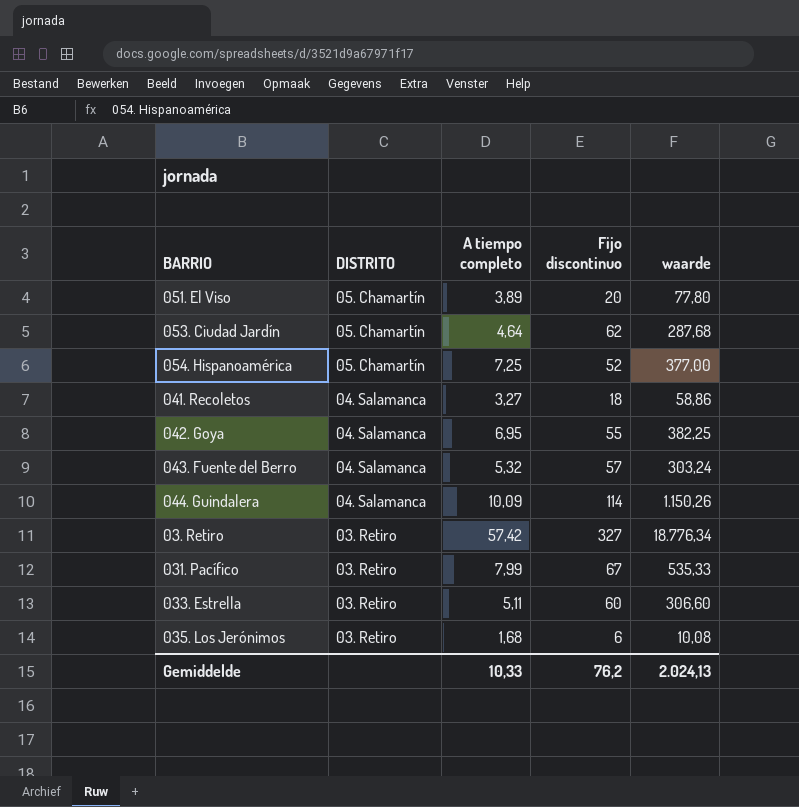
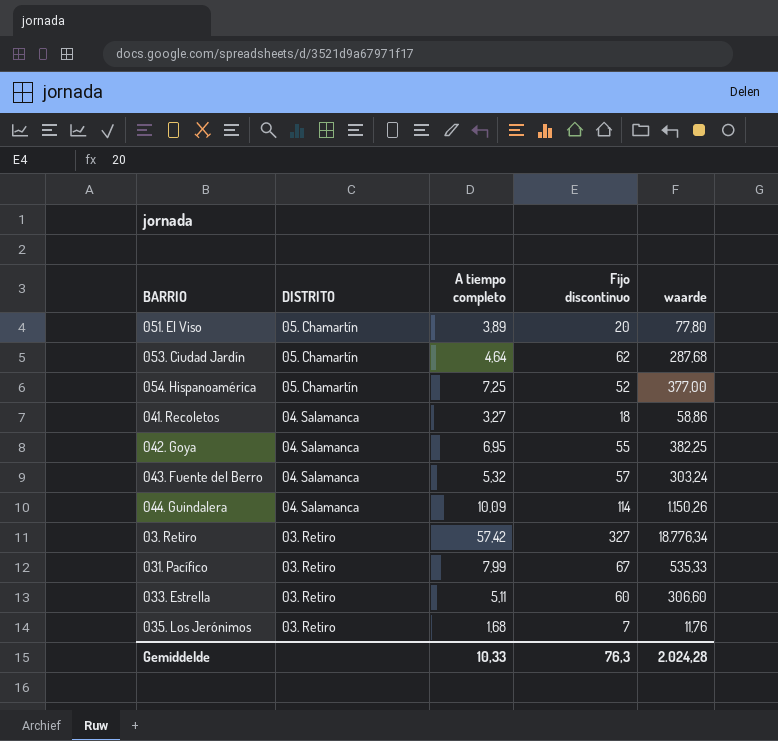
035. Los Jerónimos | Fijo discontinuo: 6 -> 7
035. Los Jerónimos | waarde: 10,08 -> 11,76
Gemiddelde | Fijo discontinuo: 76,2 -> 76,3
Gemiddelde | waarde: 2.024,13 -> 2.024,28

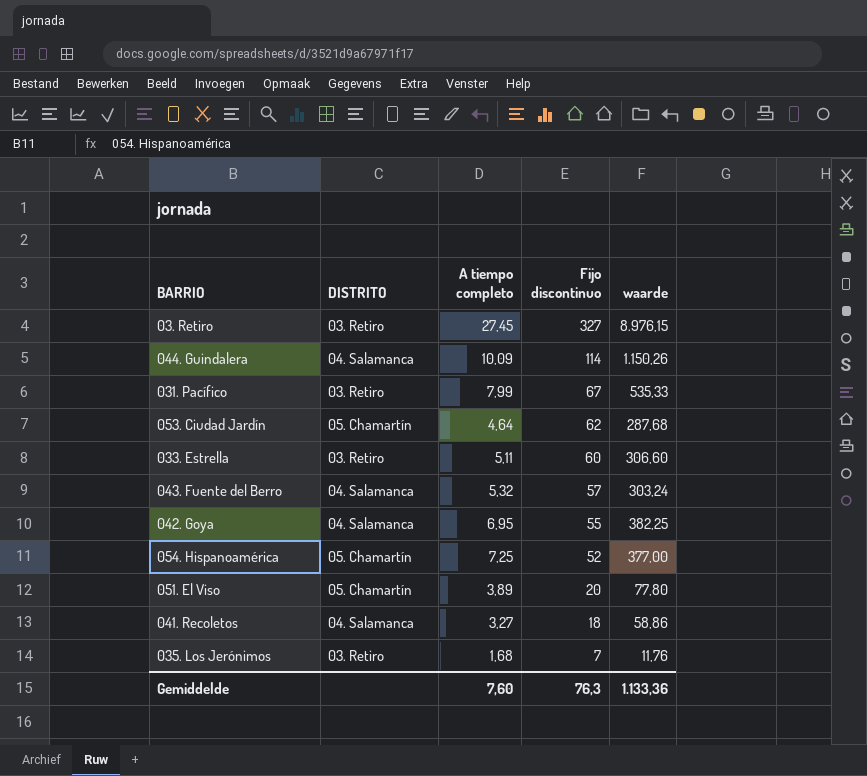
row order: DISTRITO descending -> Fijo discontinuo descending
03. Retiro | A tiempo completo: 57,42 -> 27,45
03. Retiro | waarde: 18.776,34 -> 8.976,15
Gemiddelde | A tiempo completo: 10,33 -> 7,60
Gemiddelde | waarde: 2.024,28 -> 1.133,36

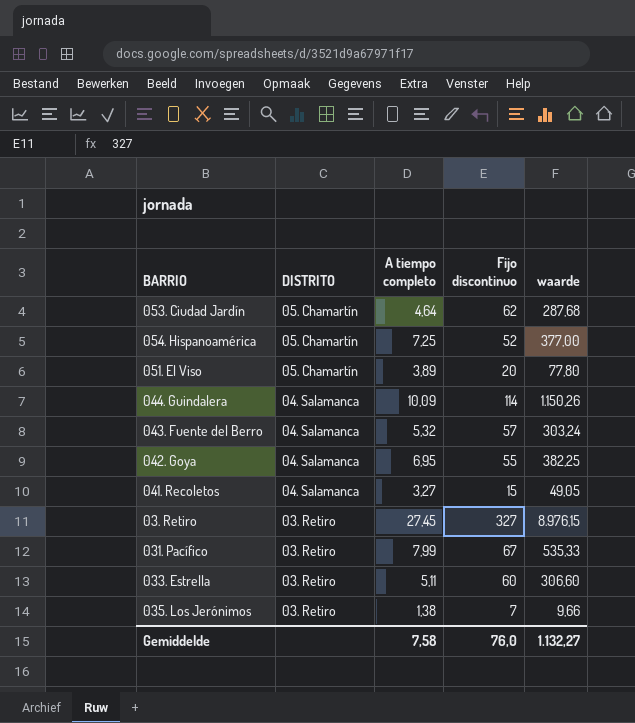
row order: Fijo discontinuo descending -> DISTRITO descending
041. Recoletos | Fijo discontinuo: 18 -> 15
041. Recoletos | waarde: 58,86 -> 49,05
035. Los Jerónimos | A tiempo completo: 1,68 -> 1,38
035. Los Jerónimos | waarde: 11,76 -> 9,66
Gemiddelde | A tiempo completo: 7,60 -> 7,58
Gemiddelde | Fijo discontinuo: 76,3 -> 76,0
Gemiddelde | waarde: 1.133,36 -> 1.132,27

